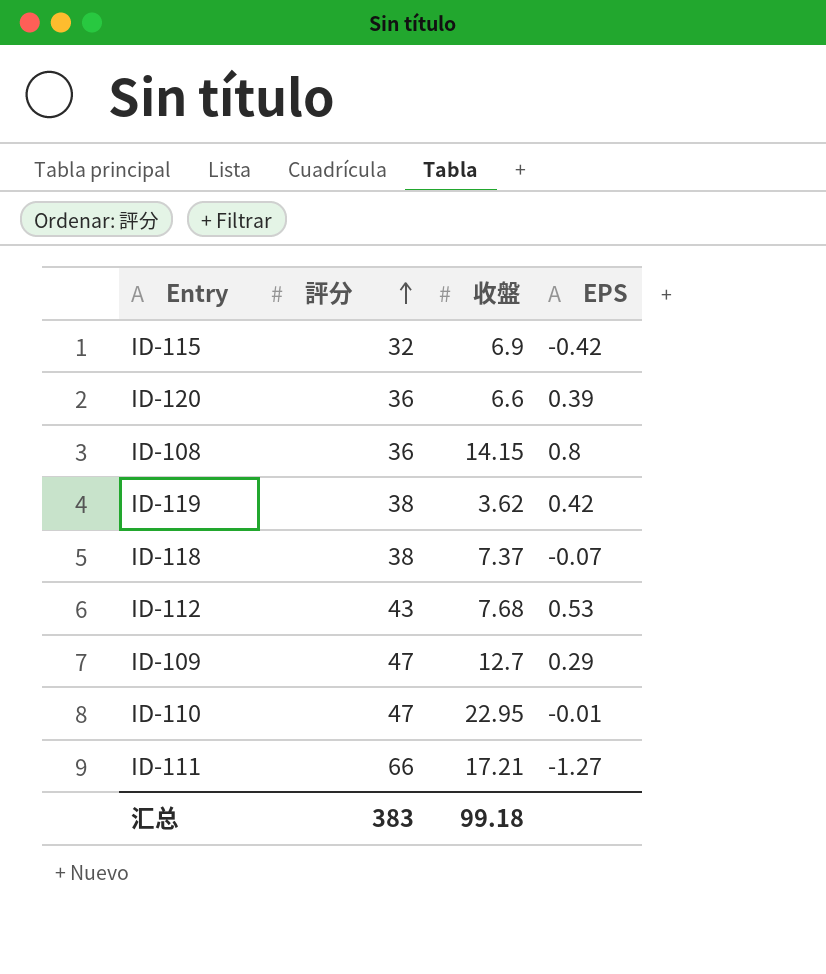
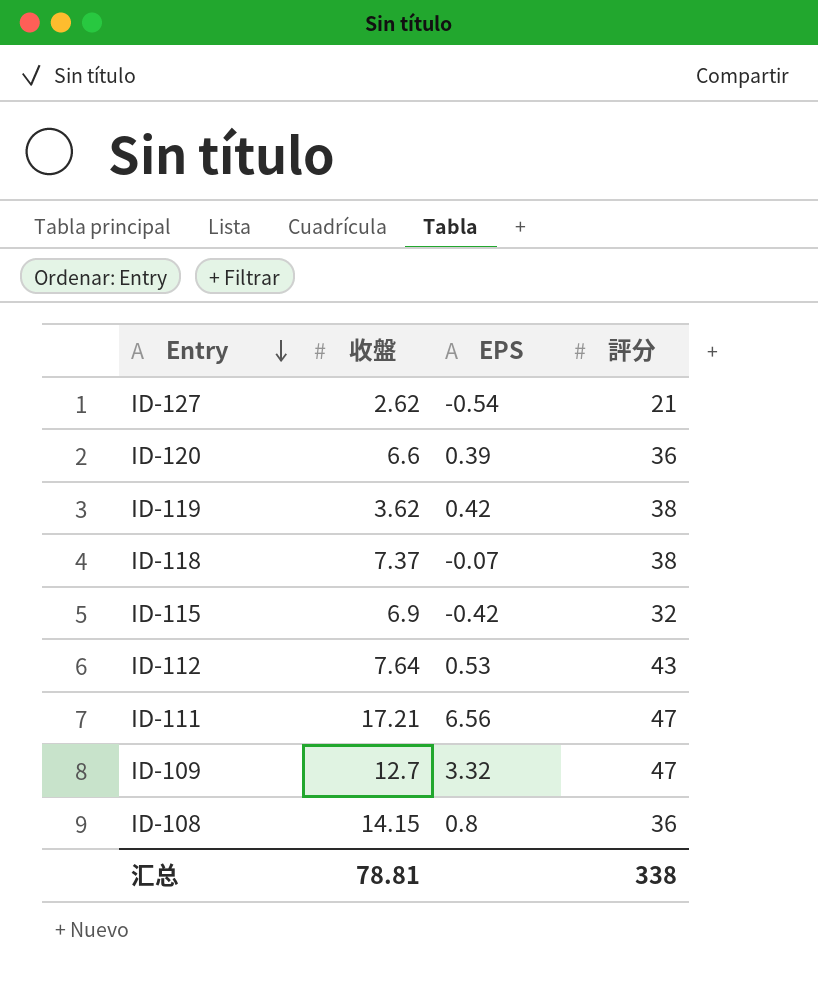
row order: 評分 ascending -> Entry descending
column 評分 | position: 2 -> 4
row ID-110: 47 | 22.95 | -0.01 -> none
row ID-127: none -> 2.62 | -0.54 | 21
ID-112 | 收盤: 7.68 -> 7.64
ID-111 | EPS: -1.27 -> 6.56
ID-111 | 評分: 66 -> 47
ID-109 | EPS: 0.29 -> 3.32
汇总 | 收盤: 99.18 -> 78.81
汇总 | 評分: 383 -> 338

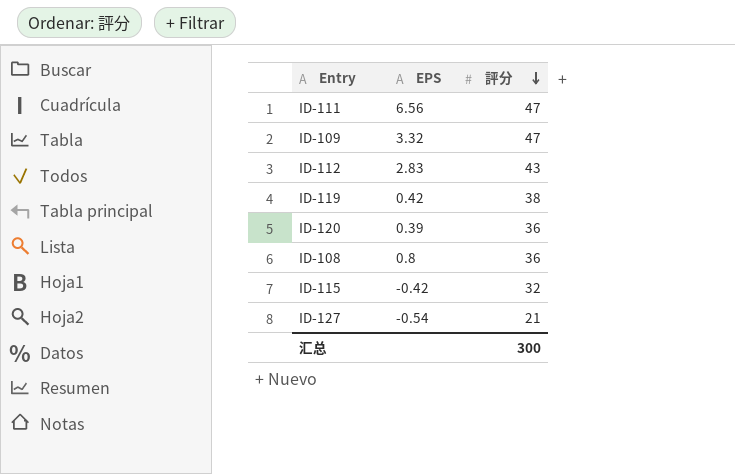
row order: Entry descending -> 評分 descending
column 收盤 | position: 2 -> none
row ID-118: 7.37 | -0.07 | 38 -> none
ID-112 | EPS: 0.53 -> 2.83
汇总 | 評分: 338 -> 300

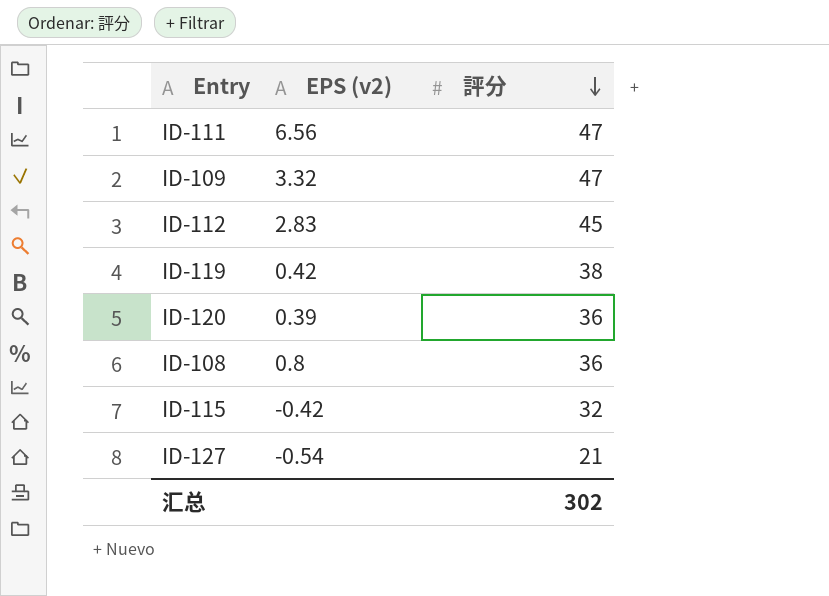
column name: EPS -> EPS (v2)
ID-112 | 評分: 43 -> 45
汇总 | 評分: 300 -> 302

